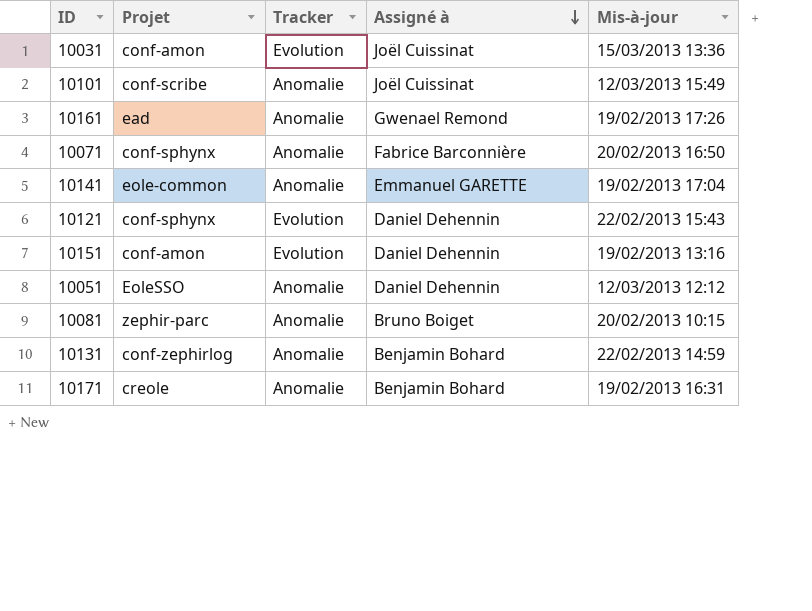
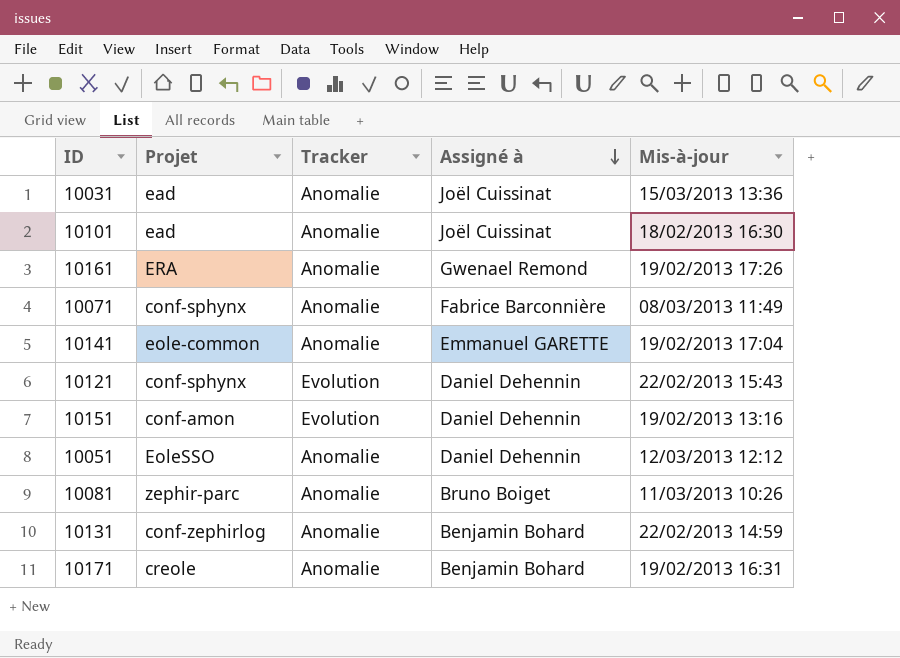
10031 | Projet: conf-amon -> ead
10031 | Tracker: Evolution -> Anomalie
10101 | Projet: conf-scribe -> ead
10101 | Mis-à-jour: 12/03/2013 15:49 -> 18/02/2013 16:30
10161 | Projet: ead -> ERA
10071 | Mis-à-jour: 20/02/2013 16:50 -> 08/03/2013 11:49
10081 | Mis-à-jour: 20/02/2013 10:15 -> 11/03/2013 10:26

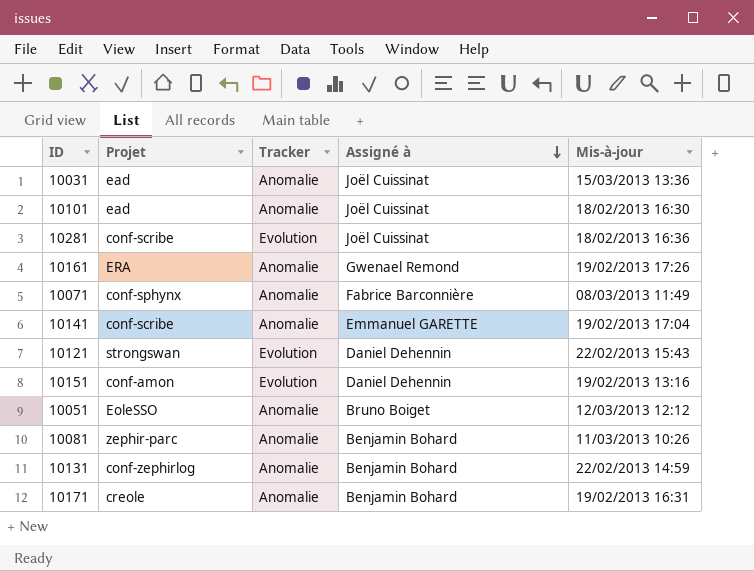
row 10281: none -> conf-scribe | Evolution | Joël Cuissinat | 18/02/2013 16:36
10141 | Projet: eole-common -> conf-scribe
10121 | Projet: conf-sphynx -> strongswan
10051 | Assigné à: Daniel Dehennin -> Bruno Boiget
10081 | Assigné à: Bruno Boiget -> Benjamin Bohard

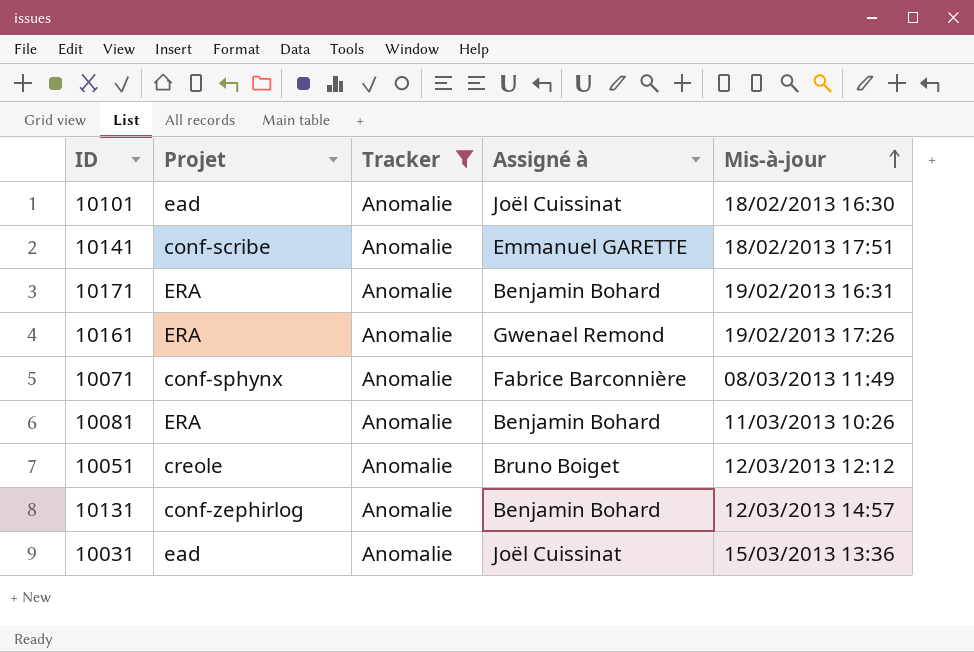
filter: none -> Tracker = Anomalie
row order: Assigné à descending -> Mis-à-jour ascending
10141 | Mis-à-jour: 19/02/2013 17:04 -> 18/02/2013 17:51
10171 | Projet: creole -> ERA
10081 | Projet: zephir-parc -> ERA
10051 | Projet: EoleSSO -> creole
10131 | Mis-à-jour: 22/02/2013 14:59 -> 12/03/2013 14:57

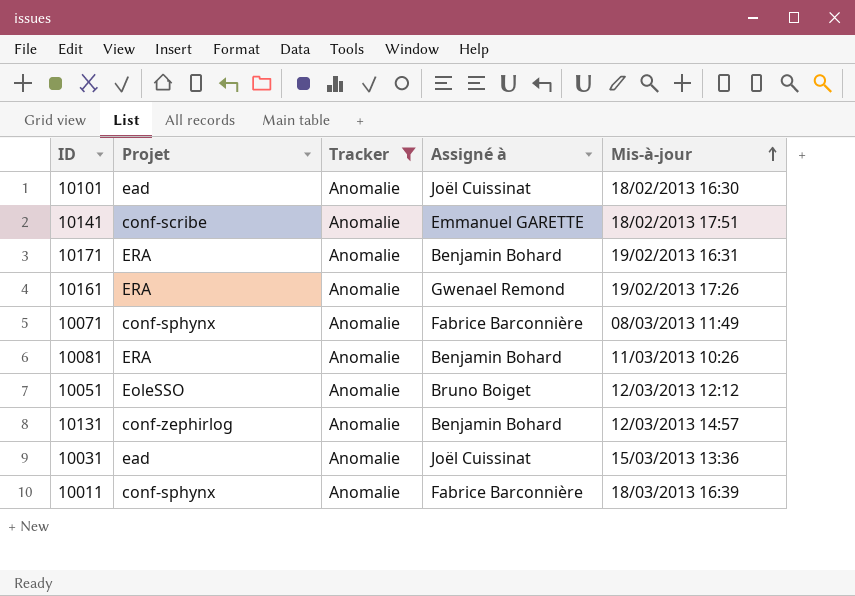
10051 | Projet: creole -> EoleSSO
row 10011: none -> conf-sphynx | Anomalie | Fabrice Barconnière | 18/03/2013 16:39

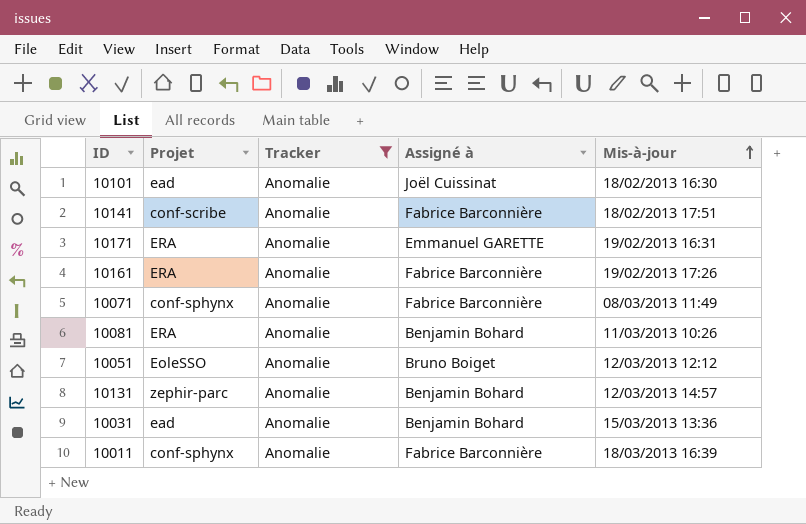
10141 | Assigné à: Emmanuel GARETTE -> Fabrice Barconnière
10171 | Assigné à: Benjamin Bohard -> Emmanuel GARETTE
10161 | Assigné à: Gwenael Remond -> Fabrice Barconnière
10131 | Projet: conf-zephirlog -> zephir-parc
10031 | Assigné à: Joël Cuissinat -> Benjamin Bohard

